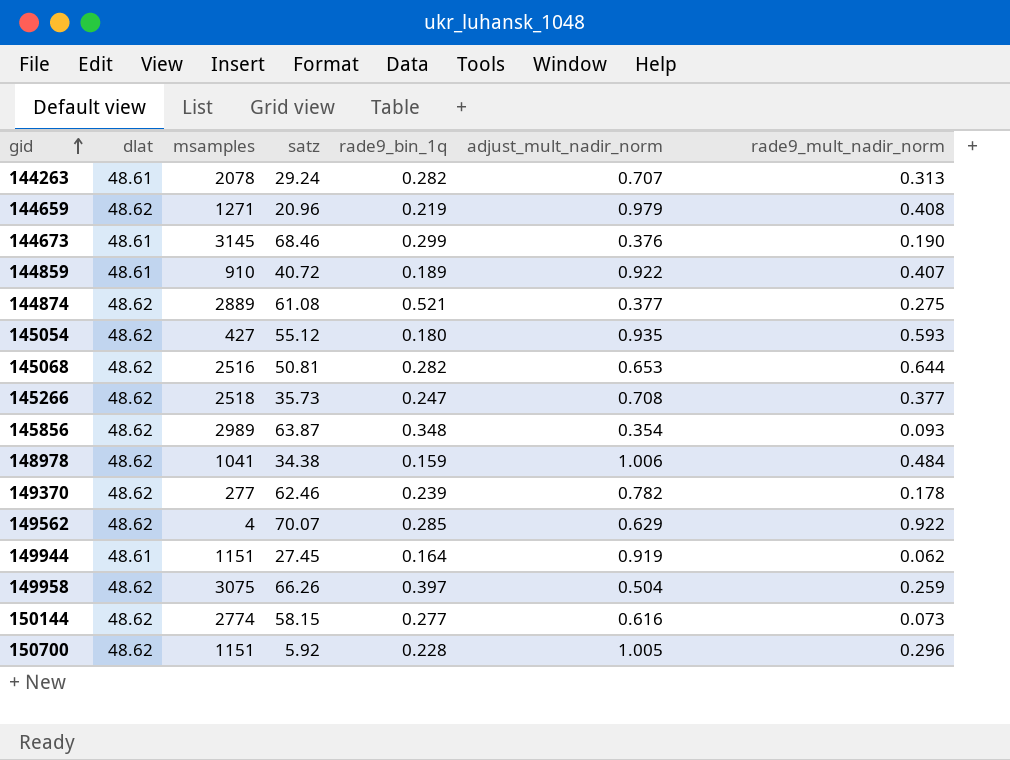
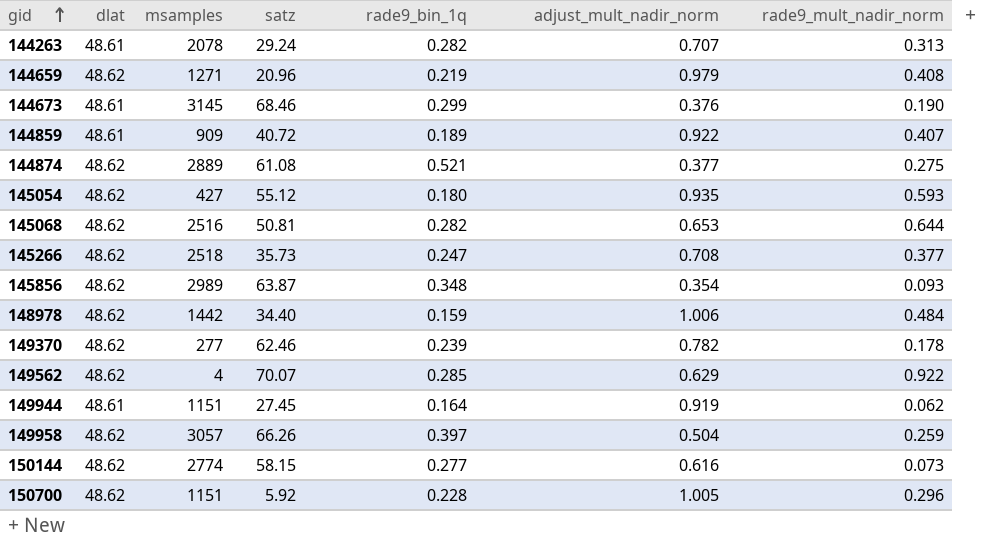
144859 | msamples: 910 -> 909
148978 | msamples: 1041 -> 1442
148978 | satz: 34.38 -> 34.40
149958 | msamples: 3075 -> 3057

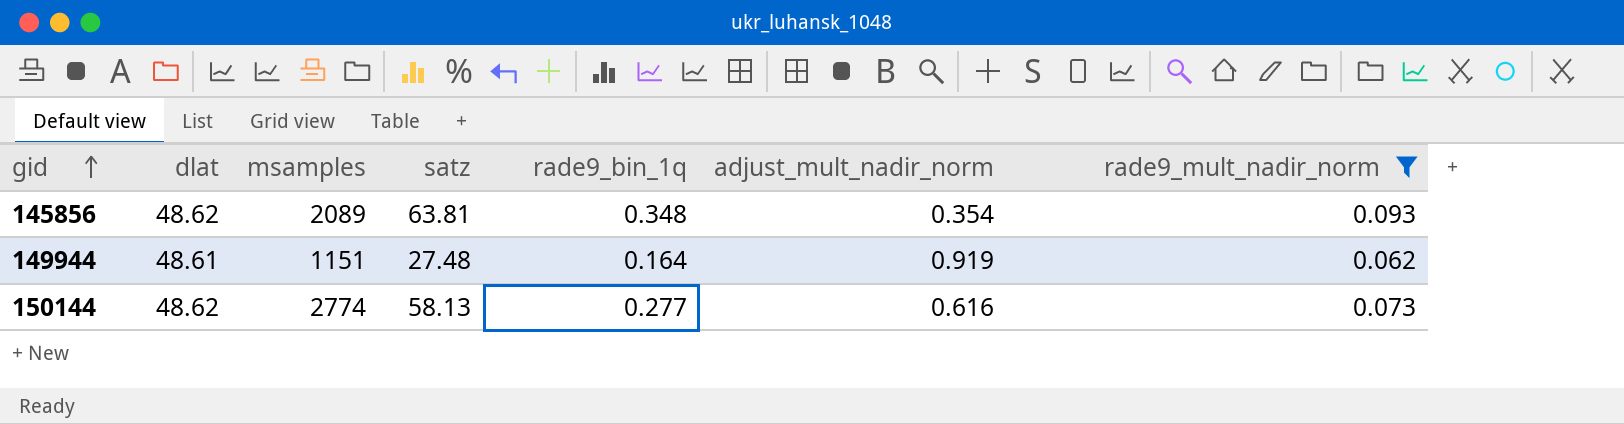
filter: none -> rade9_mult_nadir_norm <= 0.093
145856 | msamples: 2989 -> 2089
145856 | satz: 63.87 -> 63.81
149944 | satz: 27.45 -> 27.48
150144 | satz: 58.15 -> 58.13

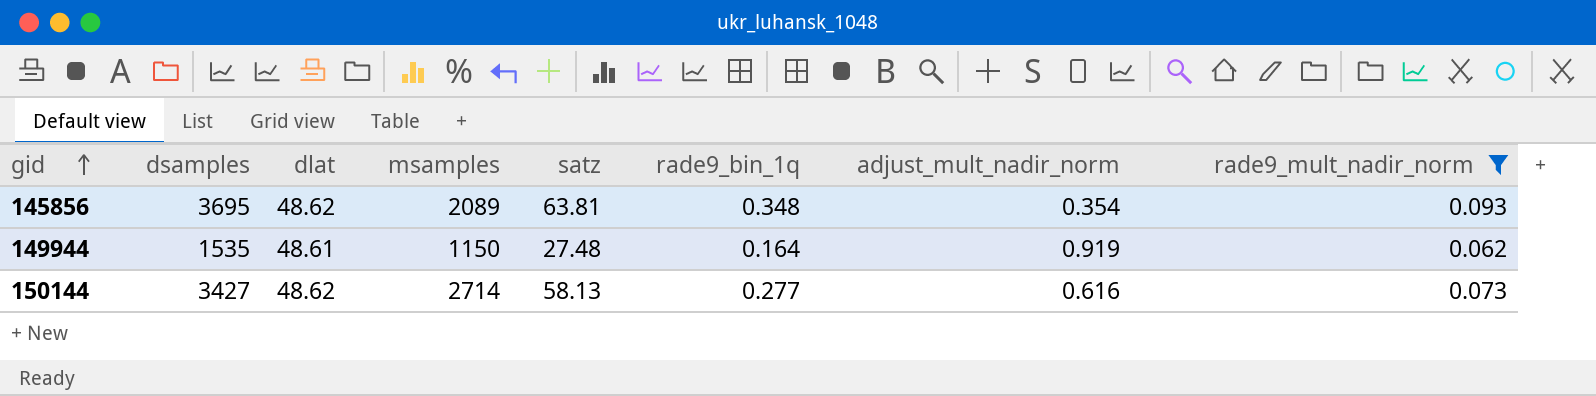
column dsamples | position: none -> 2
149944 | msamples: 1151 -> 1150
150144 | msamples: 2774 -> 2714

